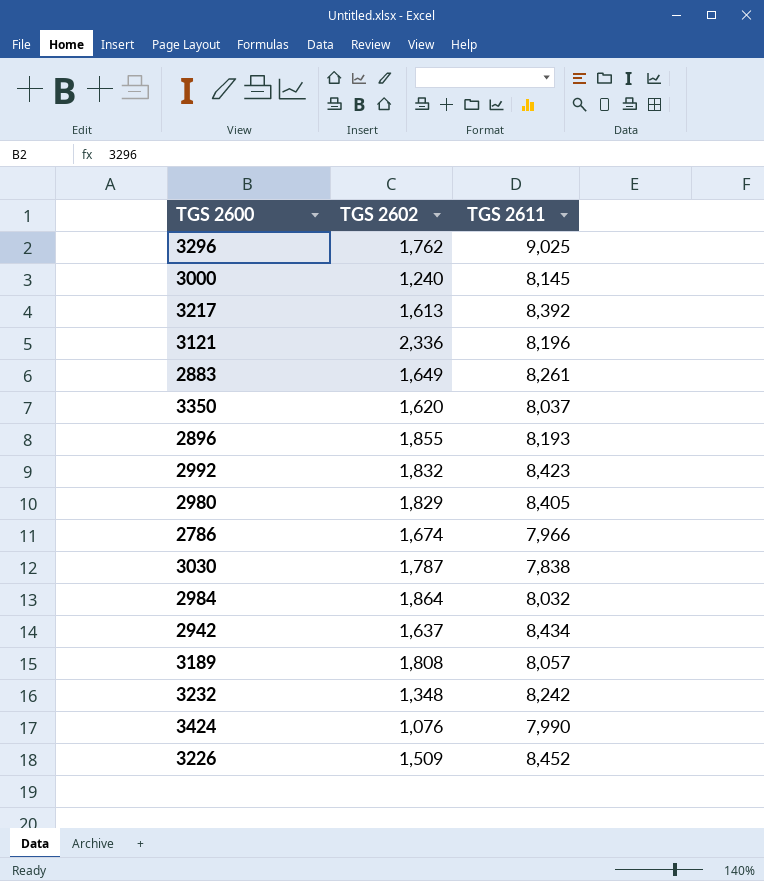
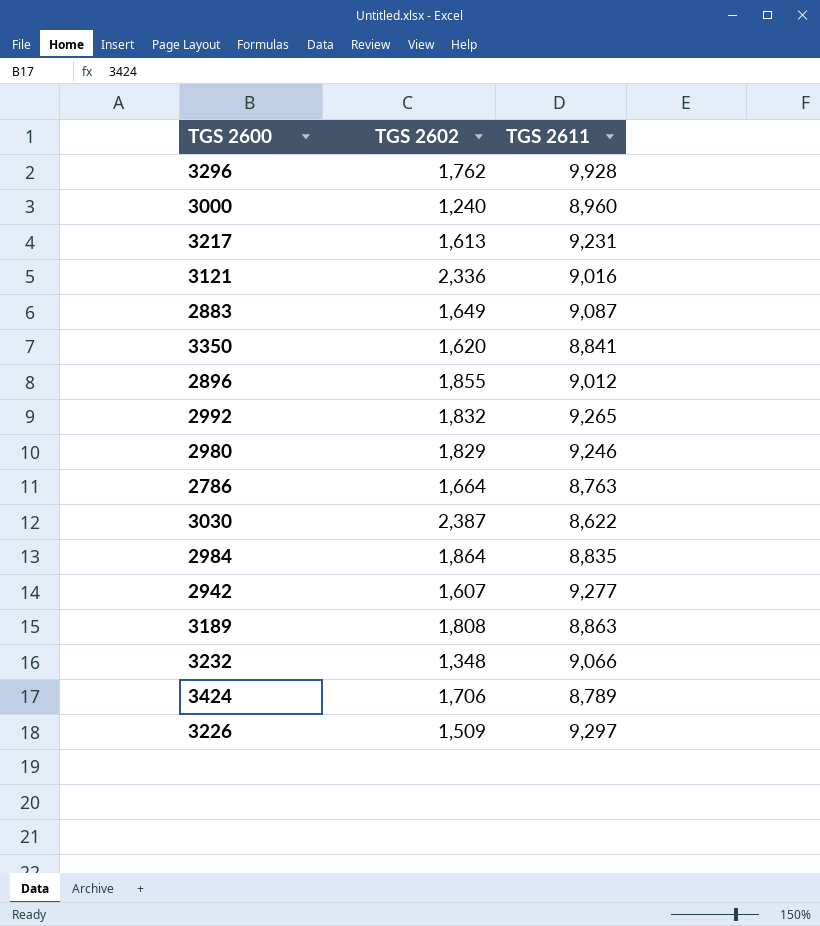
3296 | TGS 2611: 9,025 -> 9,928
3000 | TGS 2611: 8,145 -> 8,960
3217 | TGS 2611: 8,392 -> 9,231
3121 | TGS 2611: 8,196 -> 9,016
2883 | TGS 2611: 8,261 -> 9,087
3350 | TGS 2611: 8,037 -> 8,841
2896 | TGS 2611: 8,193 -> 9,012
2992 | TGS 2611: 8,423 -> 9,265
2980 | TGS 2611: 8,405 -> 9,246
2786 | TGS 2602: 1,674 -> 1,664
2786 | TGS 2611: 7,966 -> 8,763
3030 | TGS 2602: 1,787 -> 2,387
3030 | TGS 2611: 7,838 -> 8,622
2984 | TGS 2611: 8,032 -> 8,835
2942 | TGS 2602: 1,637 -> 1,607
2942 | TGS 2611: 8,434 -> 9,277
3189 | TGS 2611: 8,057 -> 8,863
3232 | TGS 2611: 8,242 -> 9,066
3424 | TGS 2602: 1,076 -> 1,706
3424 | TGS 2611: 7,990 -> 8,789
3226 | TGS 2611: 8,452 -> 9,297

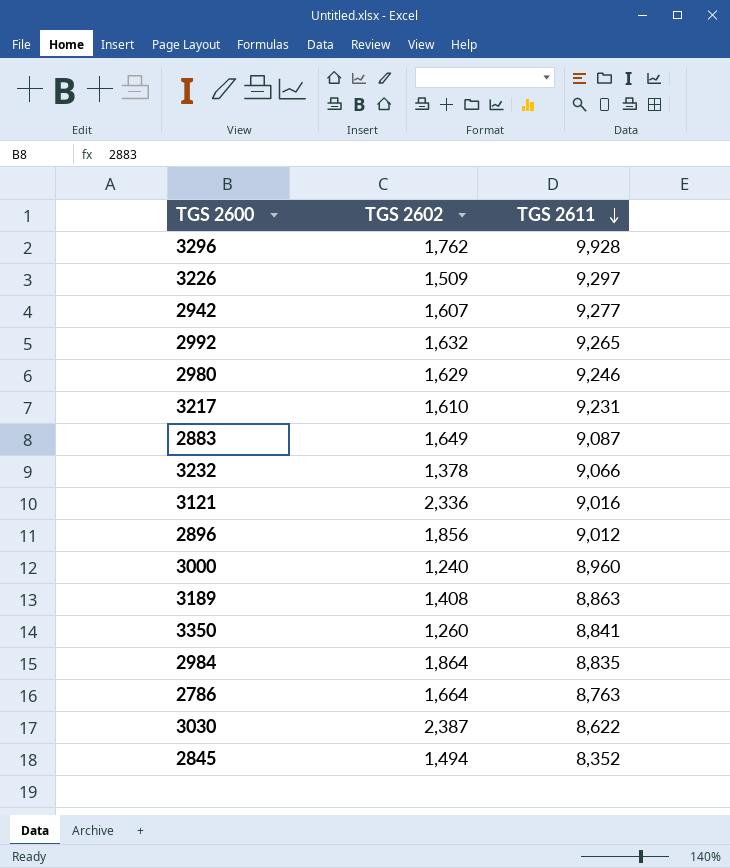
row order: none -> TGS 2611 descending
row 3424: 1,706 | 8,789 -> none
2992 | TGS 2602: 1,832 -> 1,632
2980 | TGS 2602: 1,829 -> 1,629
3217 | TGS 2602: 1,613 -> 1,610
3232 | TGS 2602: 1,348 -> 1,378
2896 | TGS 2602: 1,855 -> 1,856
3189 | TGS 2602: 1,808 -> 1,408
3350 | TGS 2602: 1,620 -> 1,260
row 2845: none -> 1,494 | 8,352

